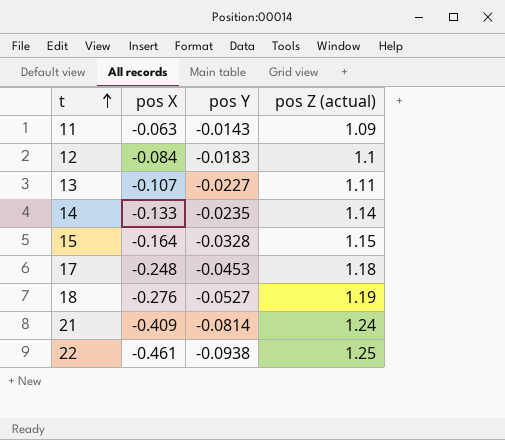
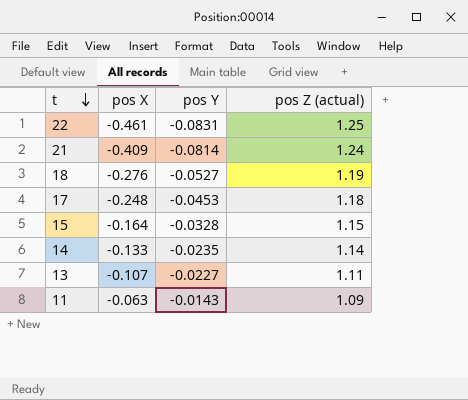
row order: t ascending -> t descending
row 12: -0.084 | -0.0183 | 1.1 -> none
22 | pos Y: -0.0938 -> -0.0831

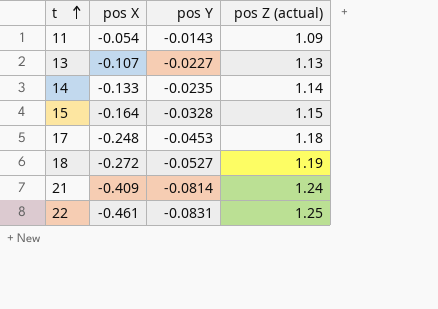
row order: t descending -> t ascending
11 | pos X: -0.063 -> -0.054
13 | pos Z (actual): 1.11 -> 1.13
18 | pos X: -0.276 -> -0.272

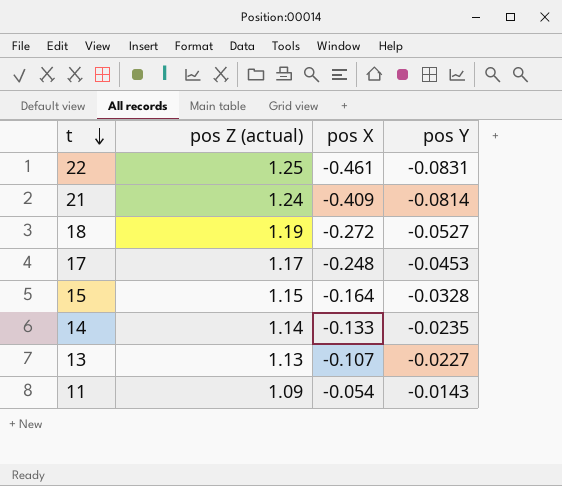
row order: t ascending -> t descending
column pos Z (actual) | position: 4 -> 2
17 | pos Z (actual): 1.18 -> 1.17

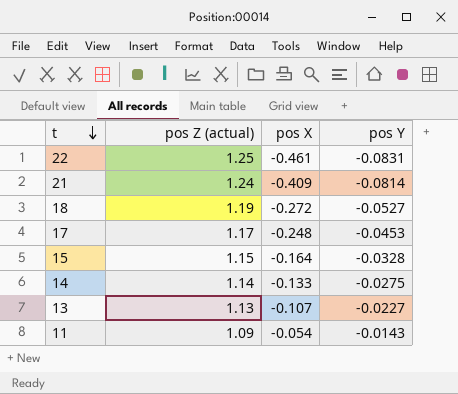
14 | pos Y: -0.0235 -> -0.0275

